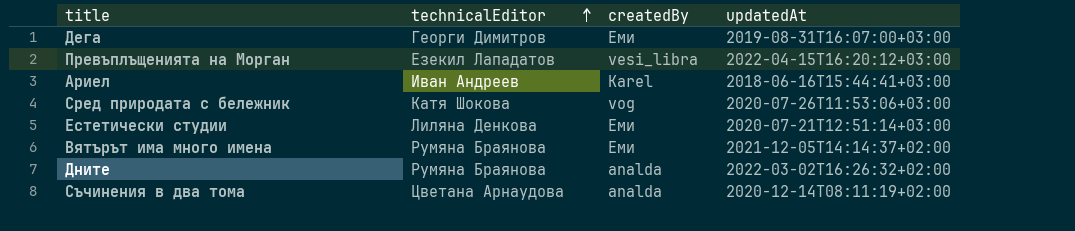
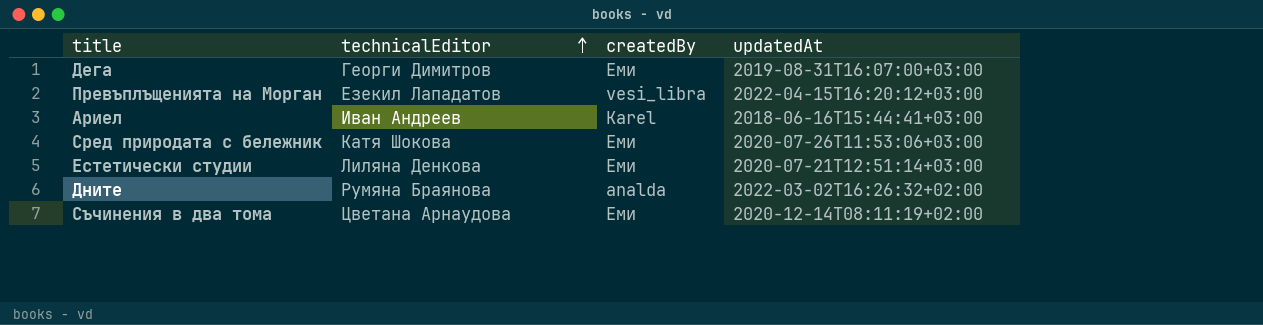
row Вятърът има много имена: Румяна Браянова | Еми | 2021-12-05T14:14:37+02:00 -> none
Сред природата с бележник | createdBy: vog -> Еми
Съчинения в два тома | createdBy: analda -> Еми

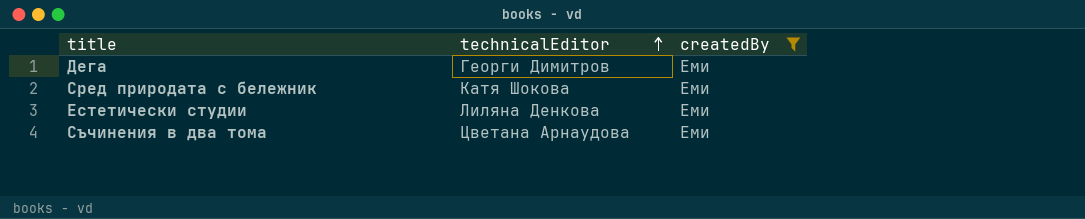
filter: none -> createdBy = Еми
column updatedAt | position: 4 -> none

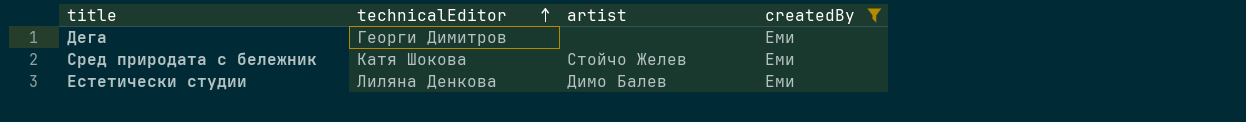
column artist | position: none -> 3
row Съчинения в два тома: Цветана Арнаудова | Еми -> none

